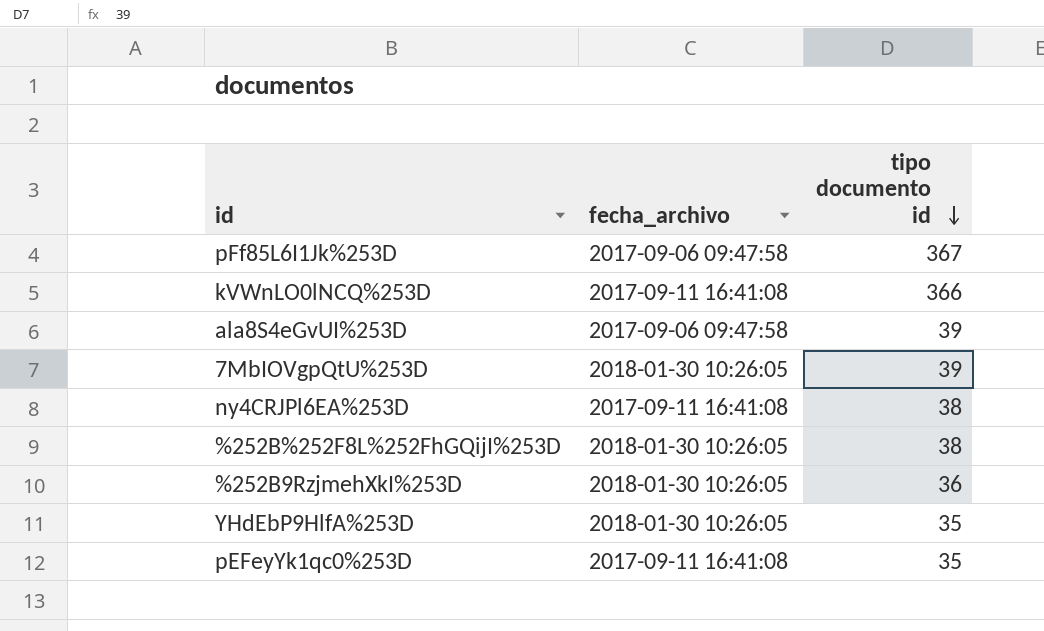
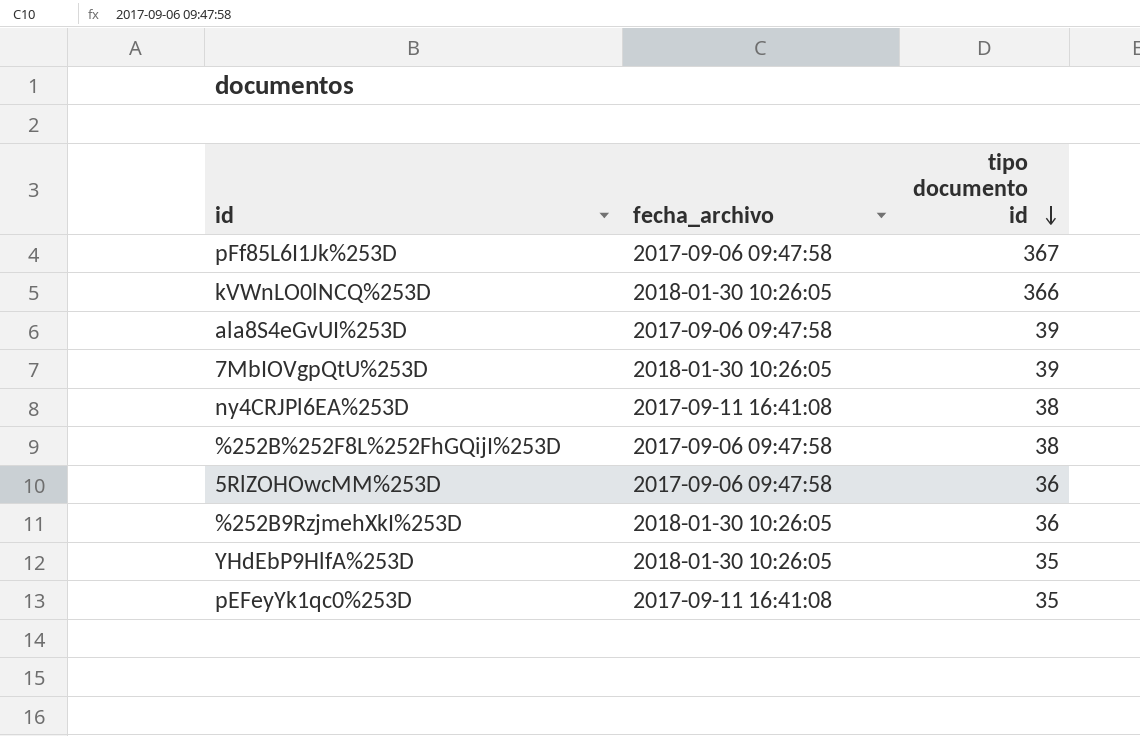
kVWnLO0lNCQ%253D | fecha_archivo: 2017-09-11 16:41:08 -> 2018-01-30 10:26:05
%252B%252F8L%252FhGQijI%253D | fecha_archivo: 2018-01-30 10:26:05 -> 2017-09-06 09:47:58
row 5RlZOHOwcMM%253D: none -> 2017-09-06 09:47:58 | 36

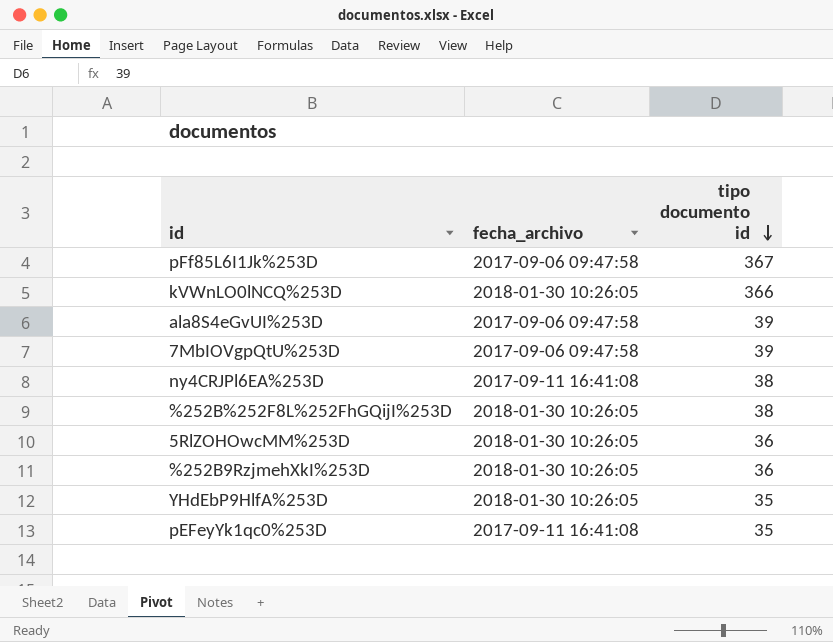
7MbIOVgpQtU%253D | fecha_archivo: 2018-01-30 10:26:05 -> 2017-09-06 09:47:58
%252B%252F8L%252FhGQijI%253D | fecha_archivo: 2017-09-06 09:47:58 -> 2018-01-30 10:26:05
5RlZOHOwcMM%253D | fecha_archivo: 2017-09-06 09:47:58 -> 2018-01-30 10:26:05

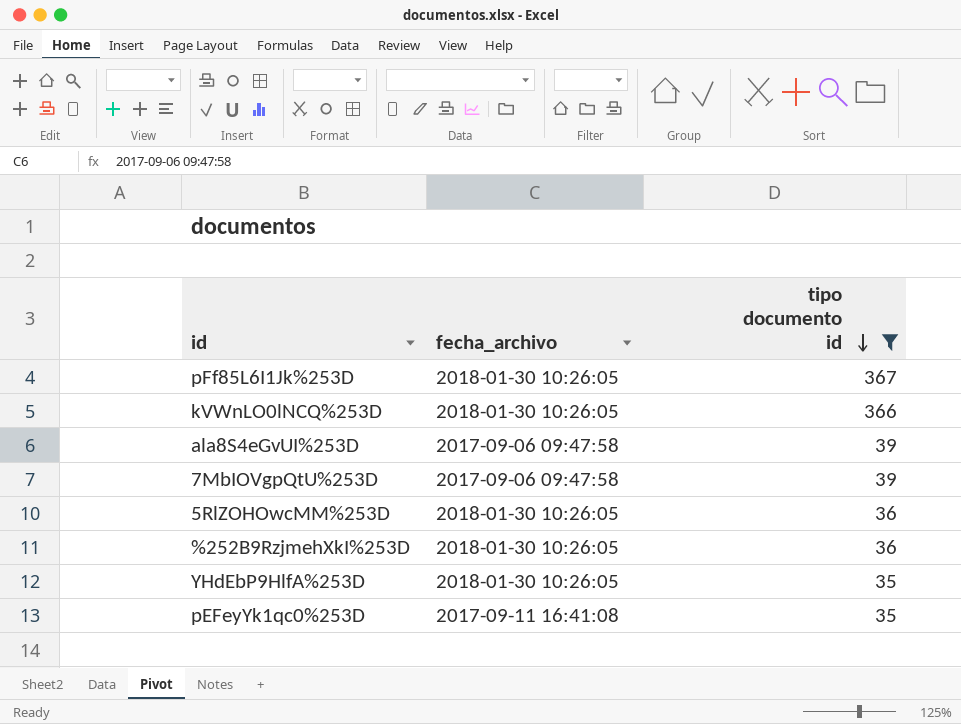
filter: none -> tipo documento id != 38
pFf85L6I1Jk%253D | fecha_archivo: 2017-09-06 09:47:58 -> 2018-01-30 10:26:05

